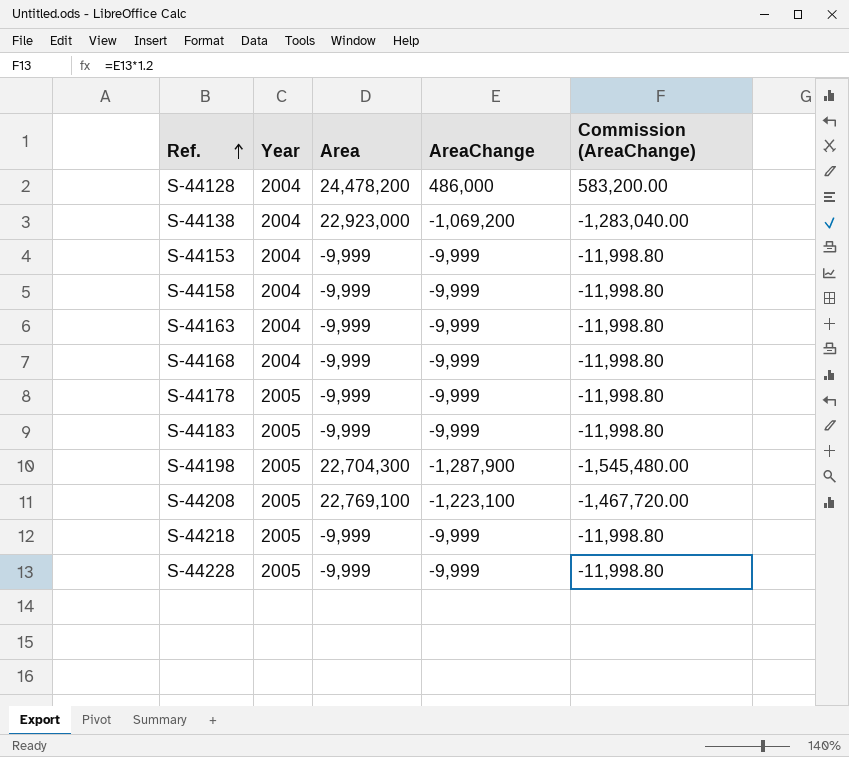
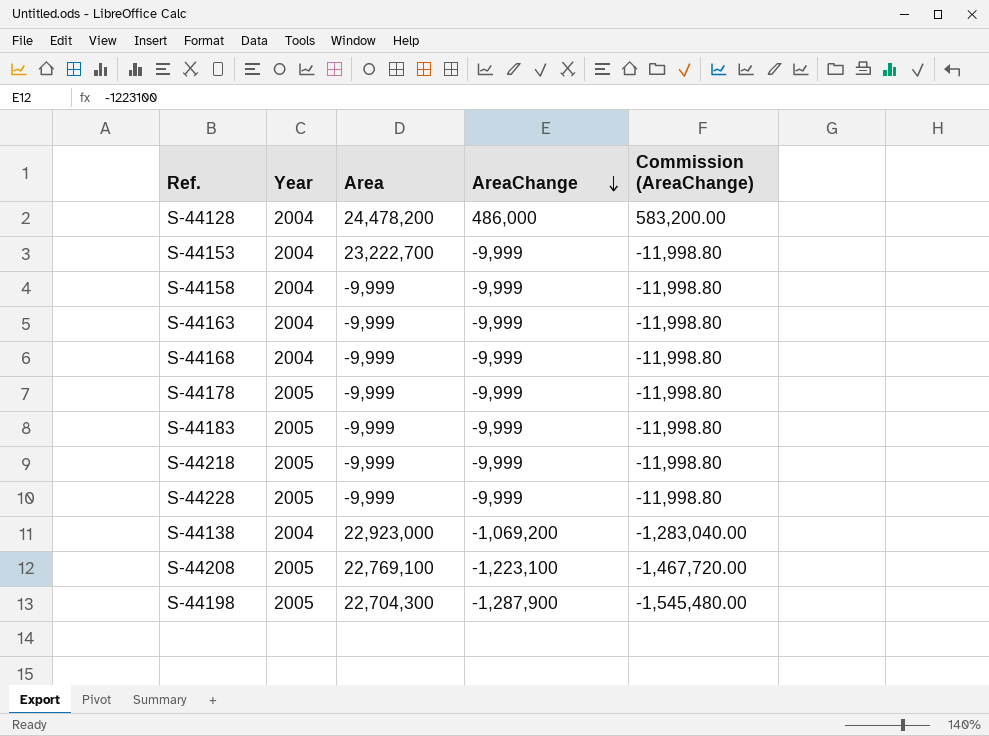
row order: Ref. ascending -> AreaChange descending
S-44153 | Area: -9,999 -> 23,222,700

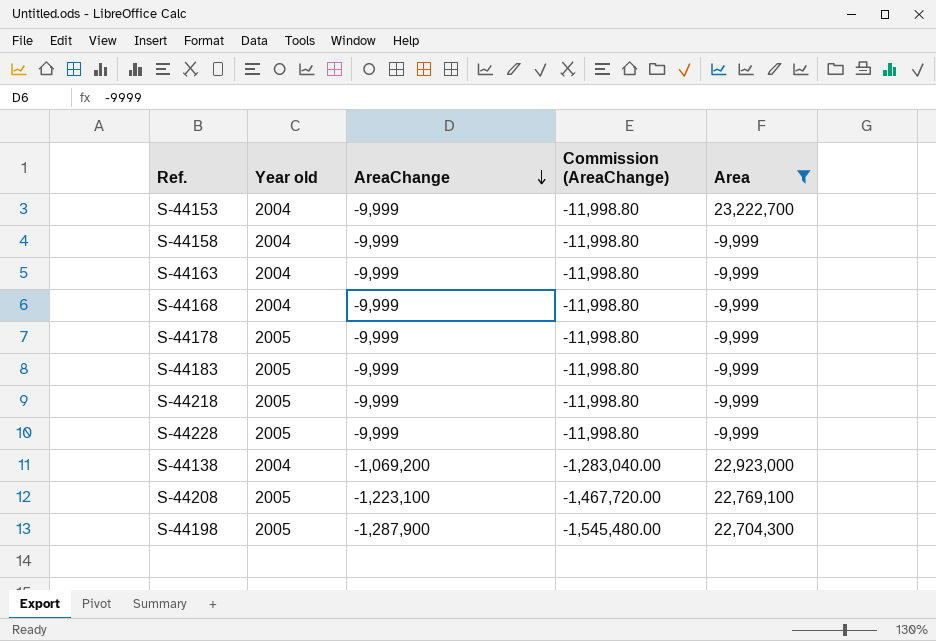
filter: none -> Area != 24,478,200
column name: Year -> Year old
column Area | position: 3 -> 5

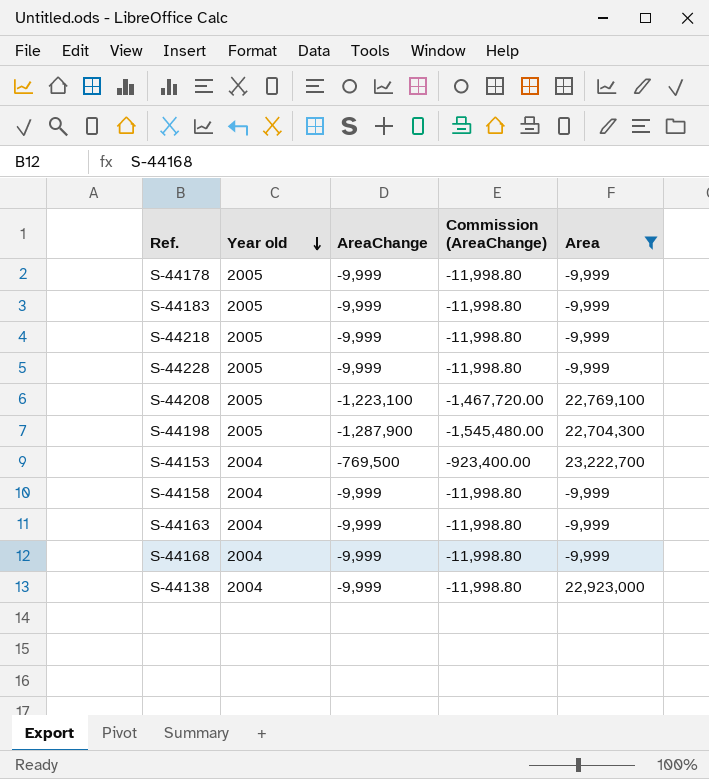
row order: AreaChange descending -> Year old descending
S-44153 | AreaChange: -9,999 -> -769,500
S-44153 | Commission (AreaChange): -11,998.80 -> -923,400.00
S-44138 | AreaChange: -1,069,200 -> -9,999
S-44138 | Commission (AreaChange): -1,283,040.00 -> -11,998.80

